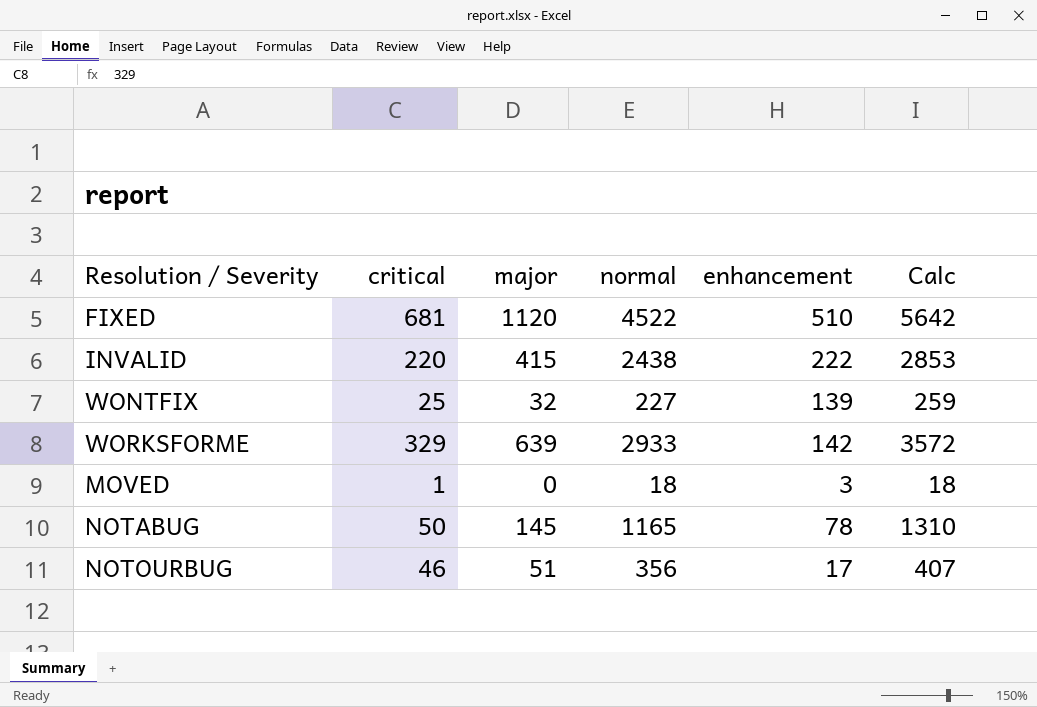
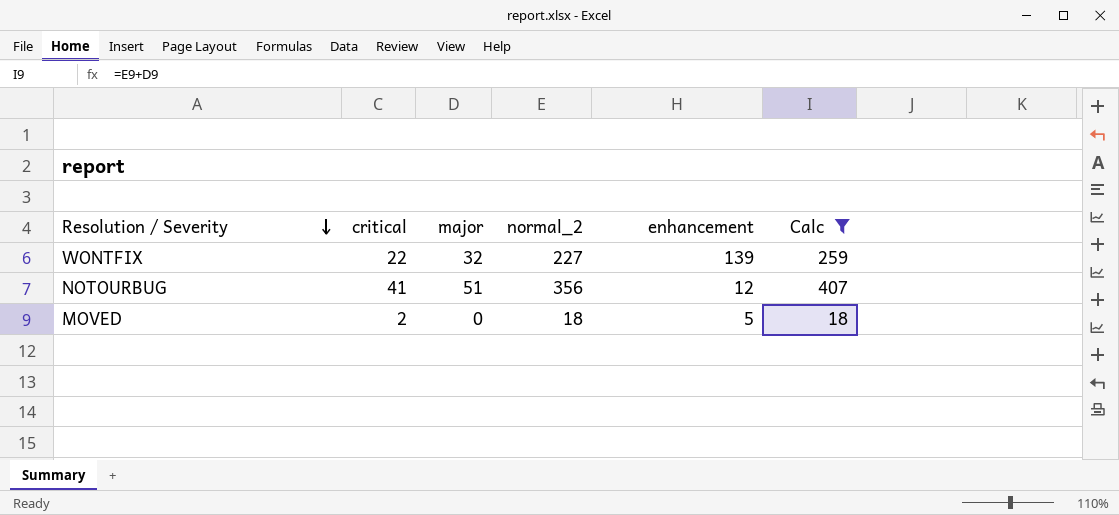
filter: none -> Calc <= 407
row order: none -> Resolution / Severity descending
column name: normal -> normal_2
WONTFIX | critical: 25 -> 22
NOTOURBUG | critical: 46 -> 41
NOTOURBUG | enhancement: 17 -> 12
MOVED | critical: 1 -> 2
MOVED | enhancement: 3 -> 5

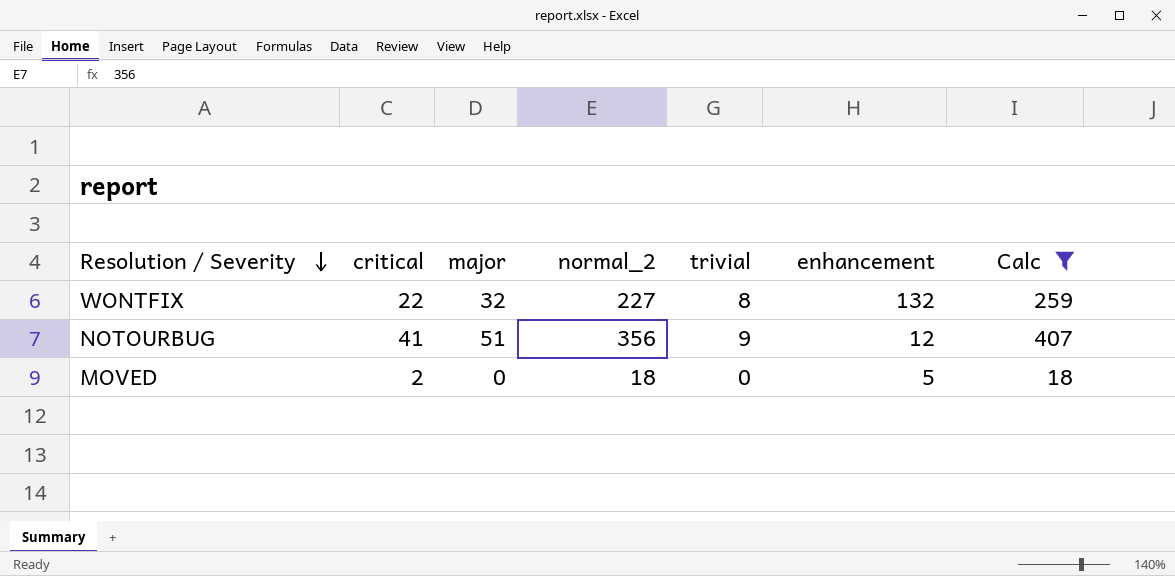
column trivial | position: none -> 5
WONTFIX | enhancement: 139 -> 132

